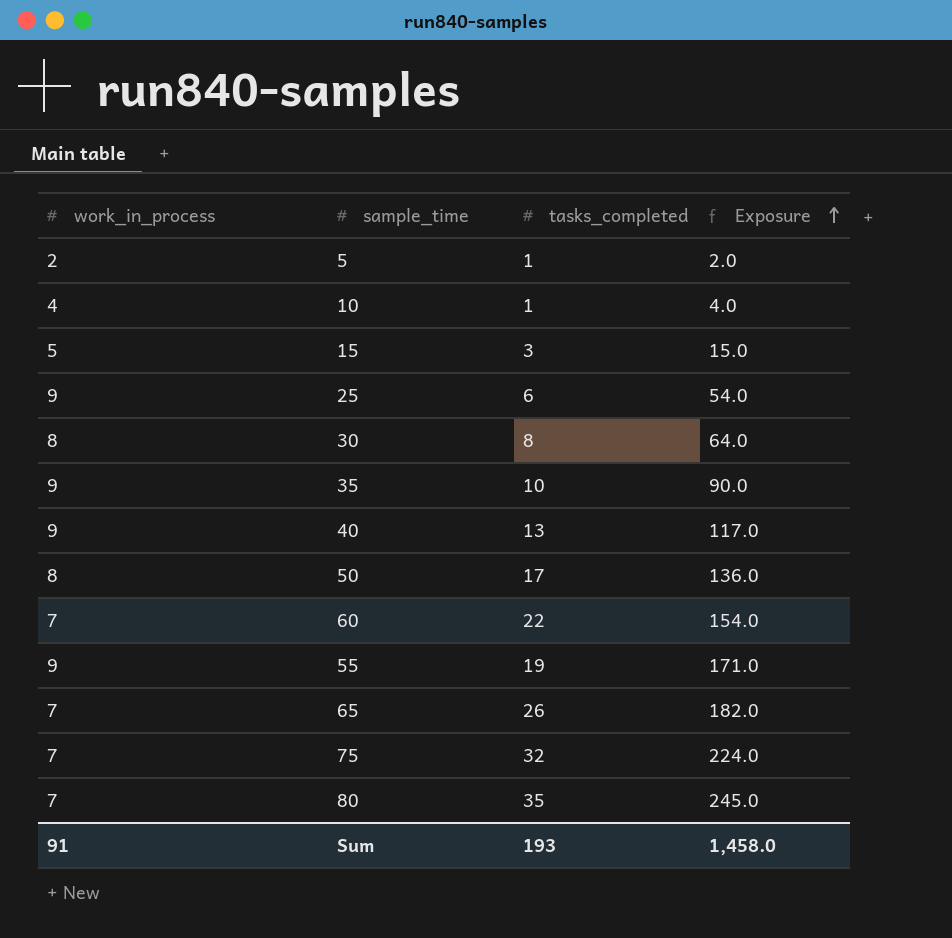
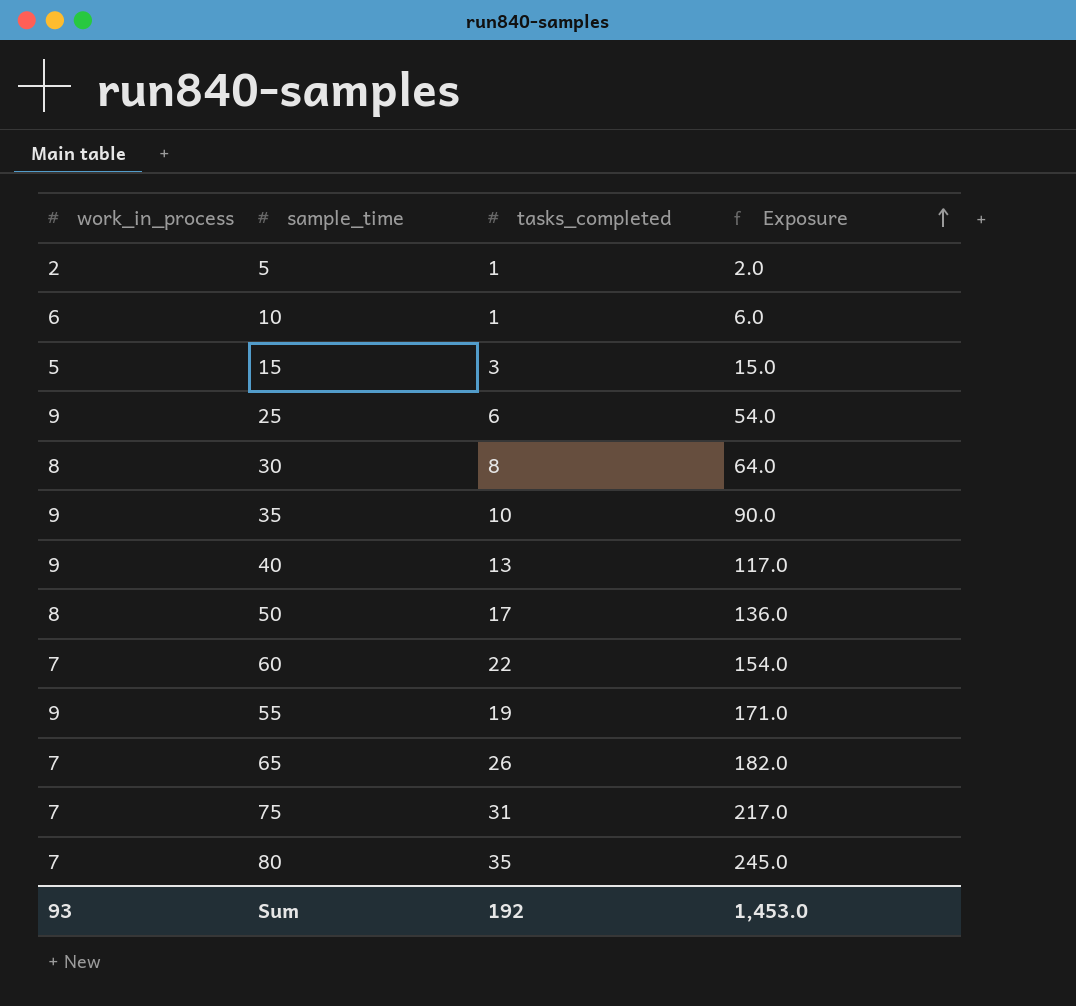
10 | work_in_process: 4 -> 6
10 | Exposure: 4.0 -> 6.0
75 | tasks_completed: 32 -> 31
75 | Exposure: 224.0 -> 217.0
Sum | work_in_process: 91 -> 93
Sum | tasks_completed: 193 -> 192
Sum | Exposure: 1,458.0 -> 1,453.0

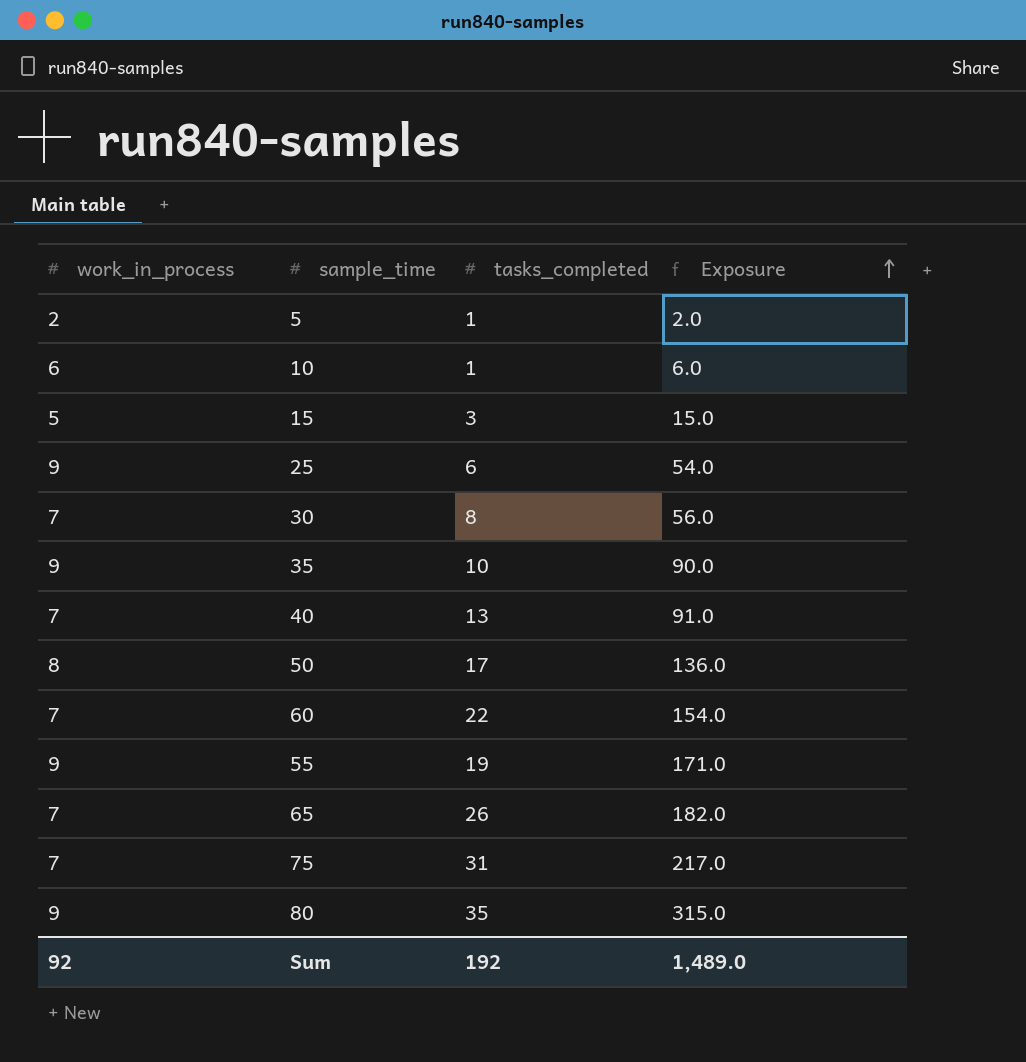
30 | work_in_process: 8 -> 7
30 | Exposure: 64.0 -> 56.0
40 | work_in_process: 9 -> 7
40 | Exposure: 117.0 -> 91.0
80 | work_in_process: 7 -> 9
80 | Exposure: 245.0 -> 315.0
Sum | work_in_process: 93 -> 92
Sum | Exposure: 1,453.0 -> 1,489.0

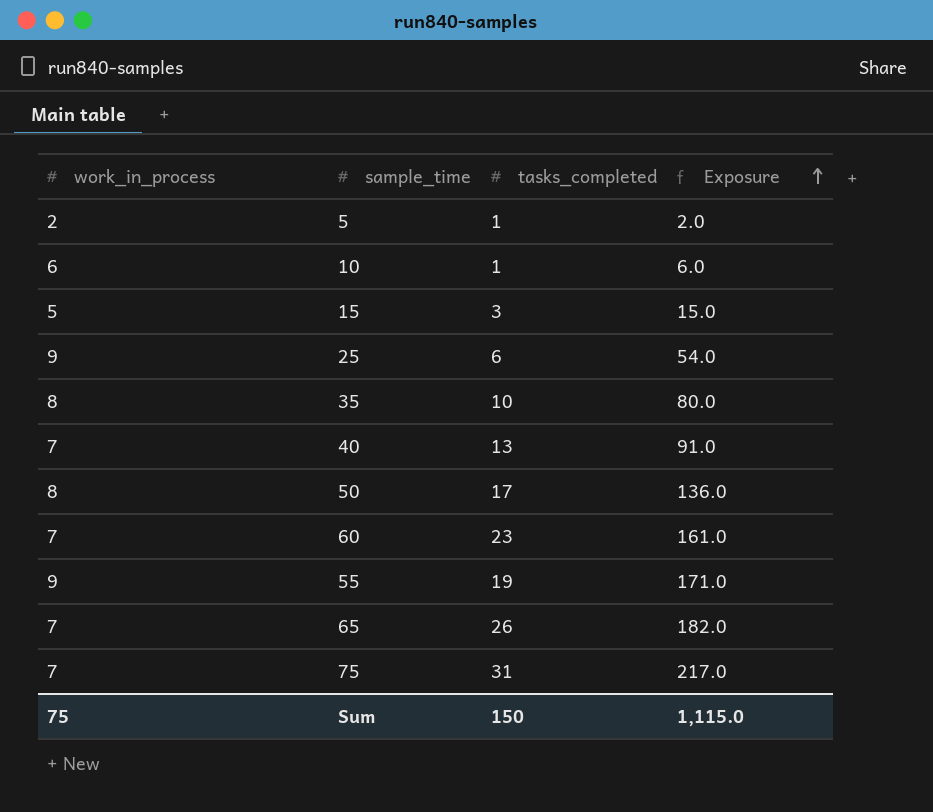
row 30: 7 | 8 | 56.0 -> none
row 80: 9 | 35 | 315.0 -> none
35 | work_in_process: 9 -> 8
35 | Exposure: 90.0 -> 80.0
60 | tasks_completed: 22 -> 23
60 | Exposure: 154.0 -> 161.0
Sum | work_in_process: 92 -> 75
Sum | tasks_completed: 192 -> 150
Sum | Exposure: 1,489.0 -> 1,115.0

